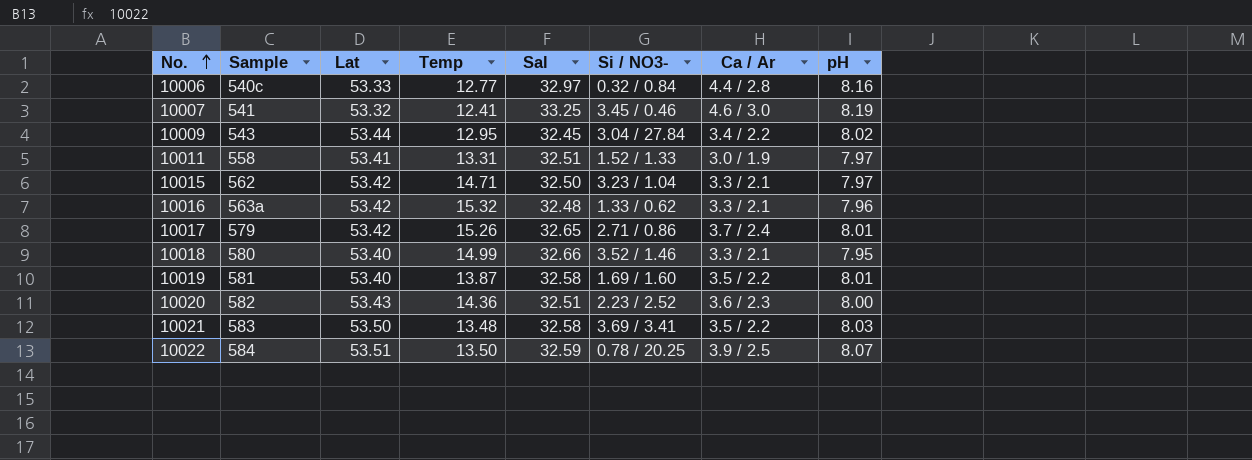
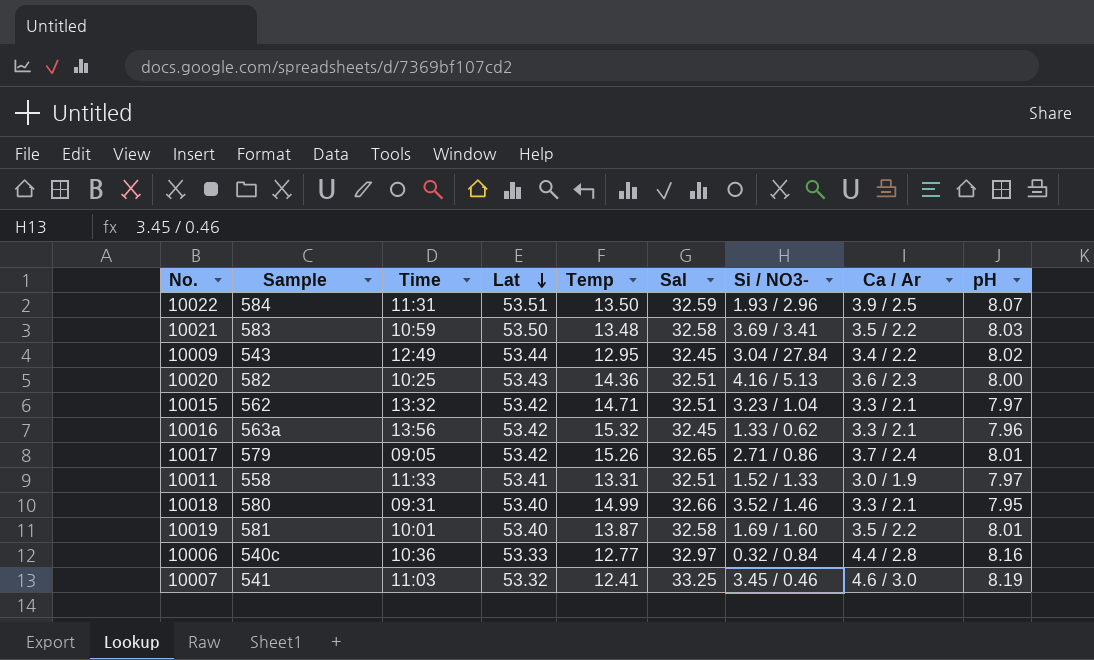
row order: No. ascending -> Lat descending
column Time | position: none -> 3
10022 | Si / NO3-: 0.78 / 20.25 -> 1.93 / 2.96
10020 | Si / NO3-: 2.23 / 2.52 -> 4.16 / 5.13
10015 | Sal: 32.50 -> 32.51
10016 | Sal: 32.48 -> 32.45

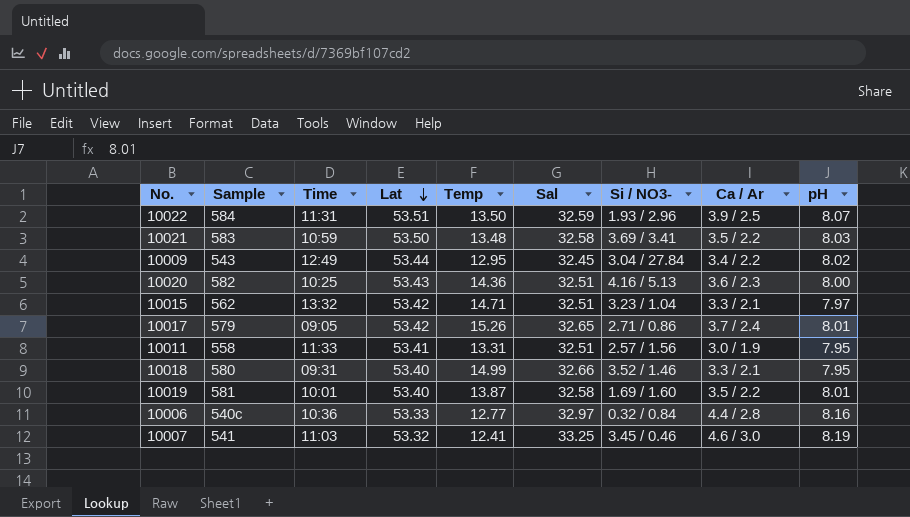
row 10016: 563a | 13:56 | 53.42 | 15.32 | 32.45 | 1.33 / 0.62 | 3.3 / 2.1 | 7.96 -> none
10011 | Si / NO3-: 1.52 / 1.33 -> 2.57 / 1.56
10011 | pH: 7.97 -> 7.95

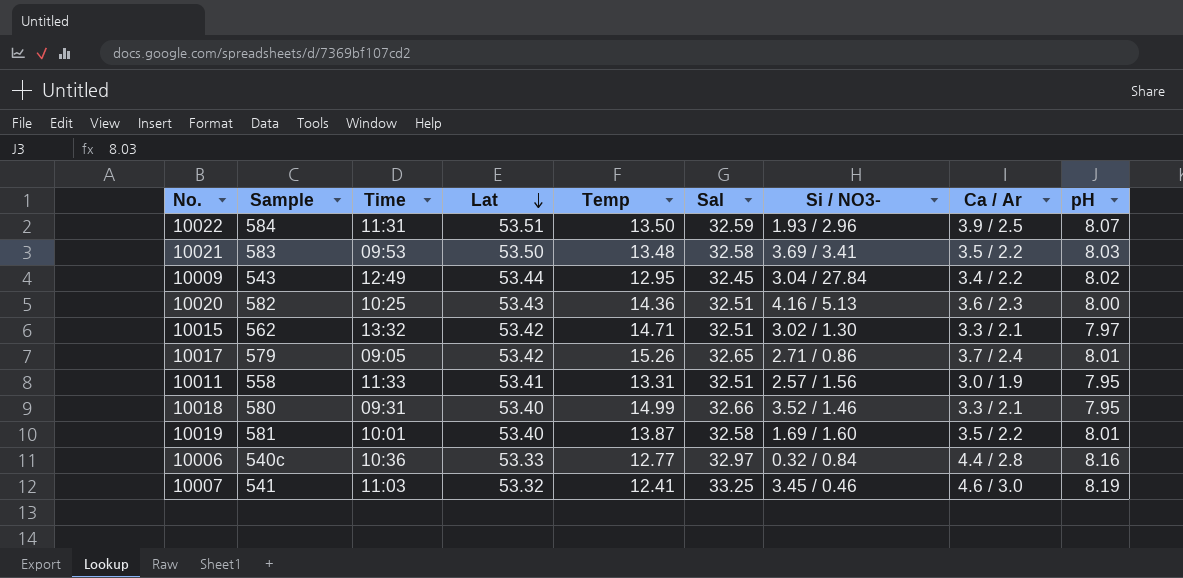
10021 | Time: 10:59 -> 09:53
10015 | Si / NO3-: 3.23 / 1.04 -> 3.02 / 1.30

